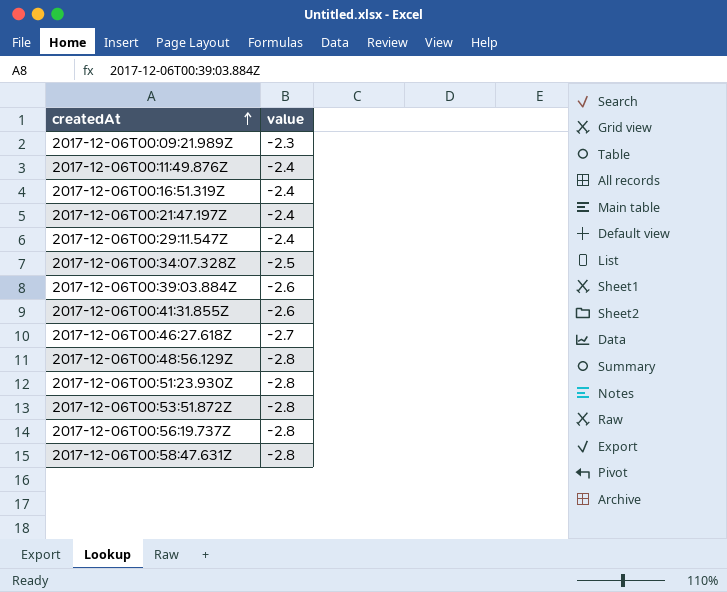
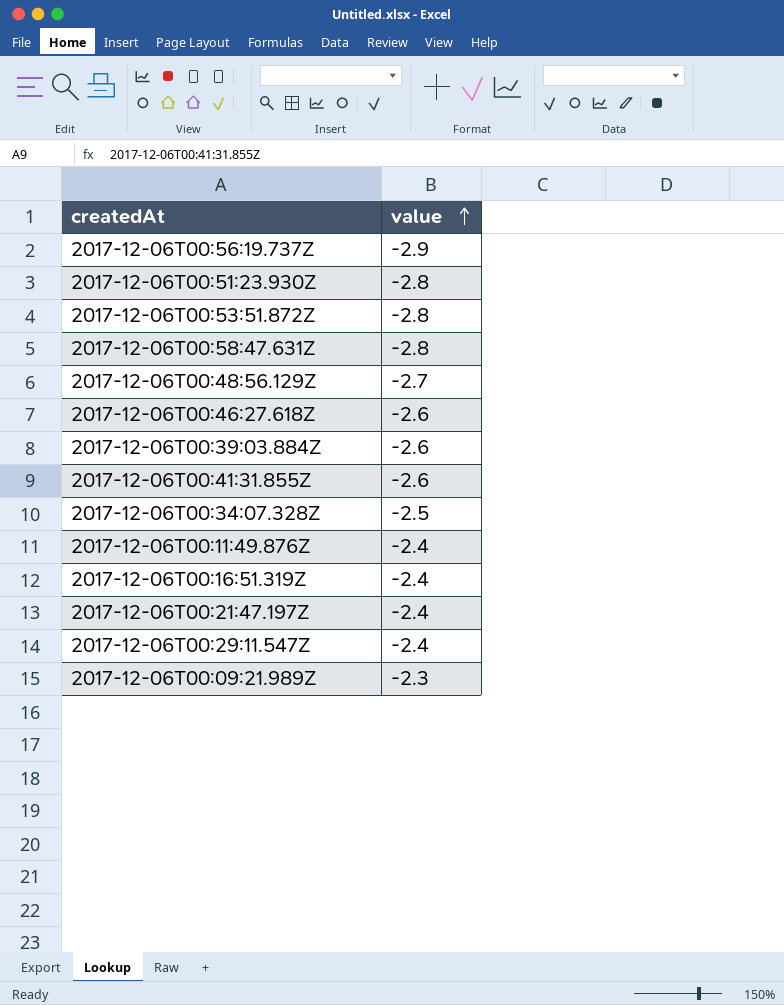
row order: createdAt ascending -> value ascending
2017-12-06T00:56:19.737Z | value: -2.8 -> -2.9
2017-12-06T00:48:56.129Z | value: -2.8 -> -2.7
2017-12-06T00:46:27.618Z | value: -2.7 -> -2.6

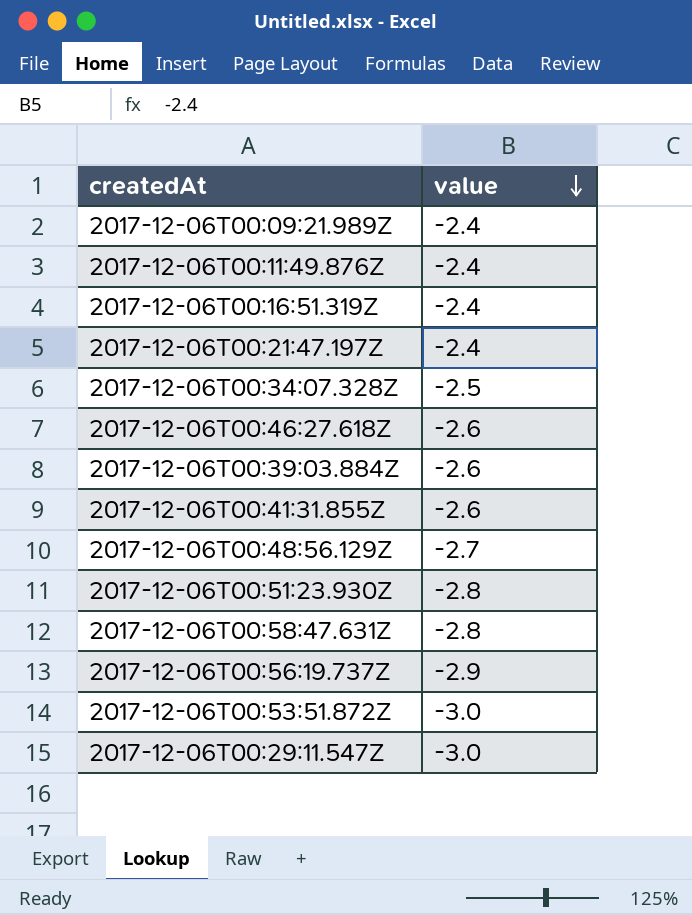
row order: value ascending -> value descending
2017-12-06T00:09:21.989Z | value: -2.3 -> -2.4
2017-12-06T00:53:51.872Z | value: -2.8 -> -3.0
2017-12-06T00:29:11.547Z | value: -2.4 -> -3.0

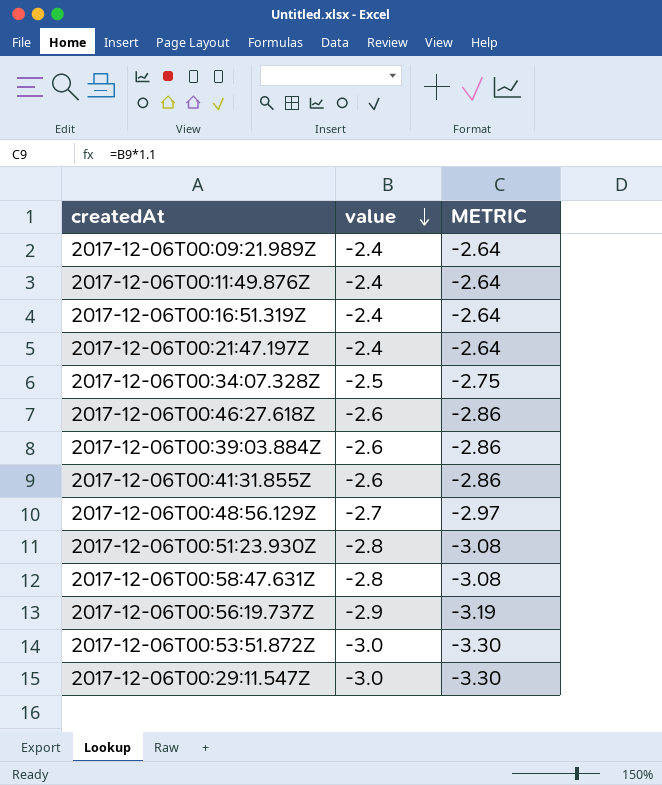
column METRIC | formula: none -> [value] * 1.1

